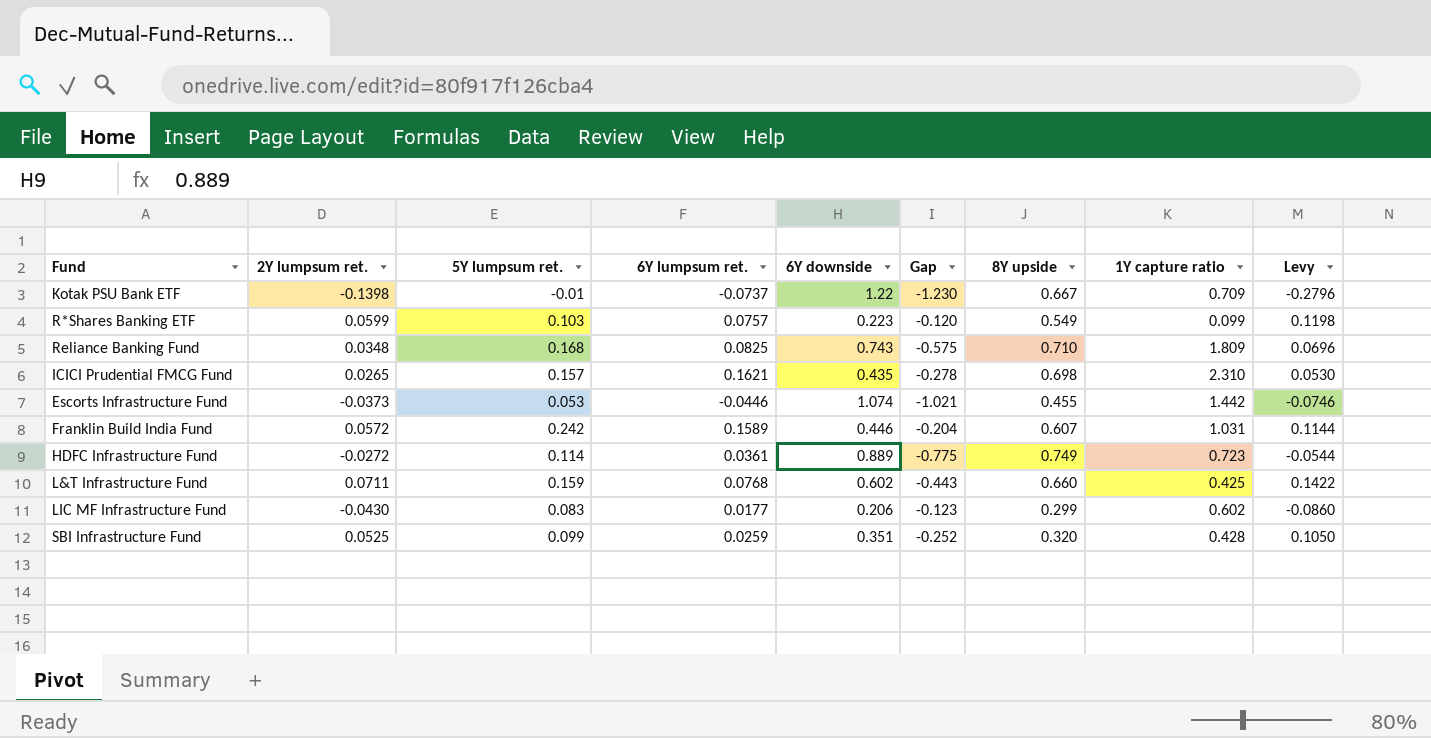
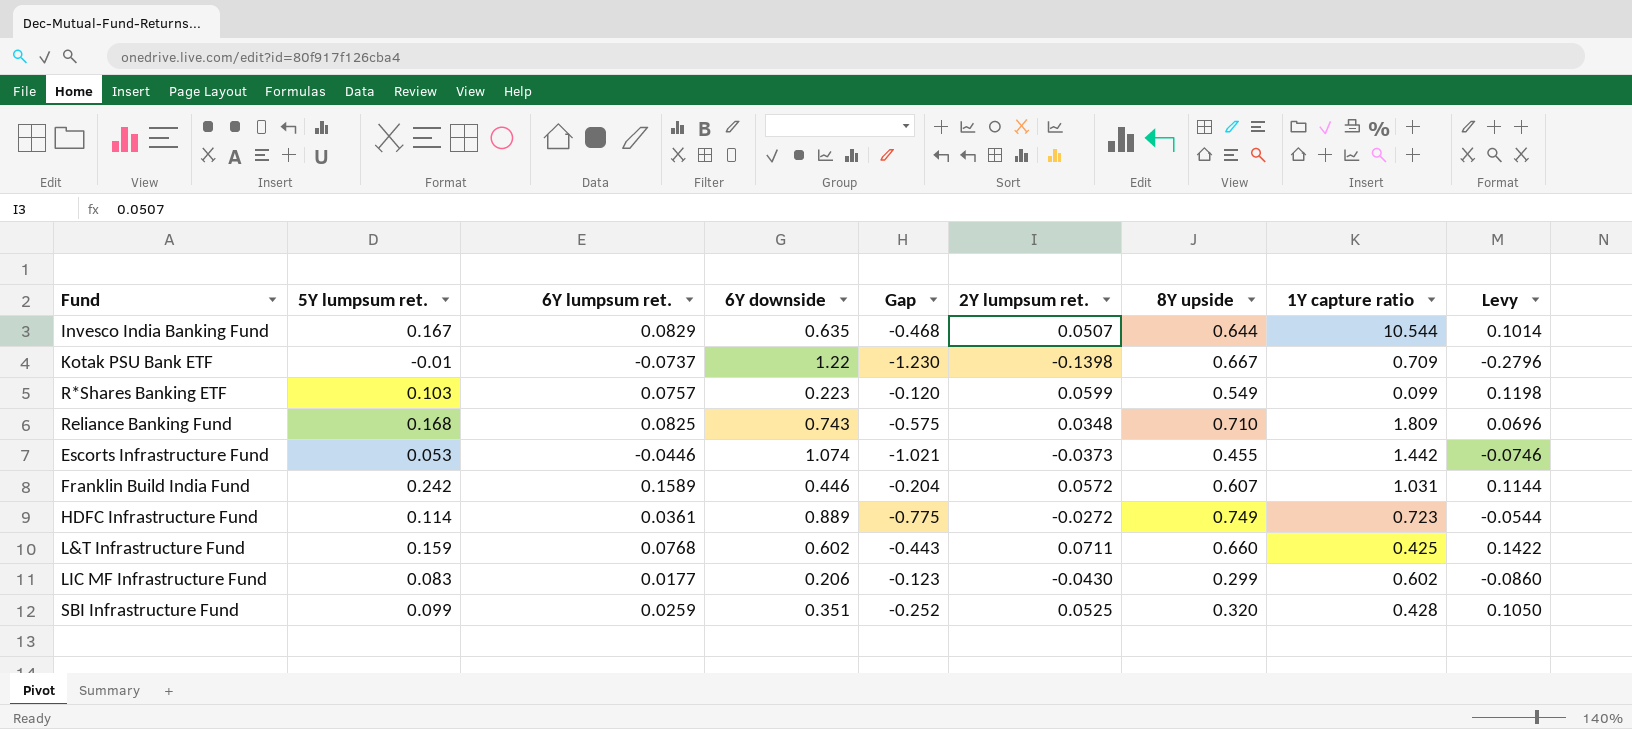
column 2Y lumpsum ret. | position: 2 -> 6
row ICICI Prudential FMCG Fund: 0.0265 | 0.157 | 0.1621 | 0.435 | -0.278 | 0.698 | 2.310 | 0.0530 -> none
row Invesco India Banking Fund: none -> 0.167 | 0.0829 | 0.635 | -0.468 | 0.0507 | 0.644 | 10.544 | 0.1014

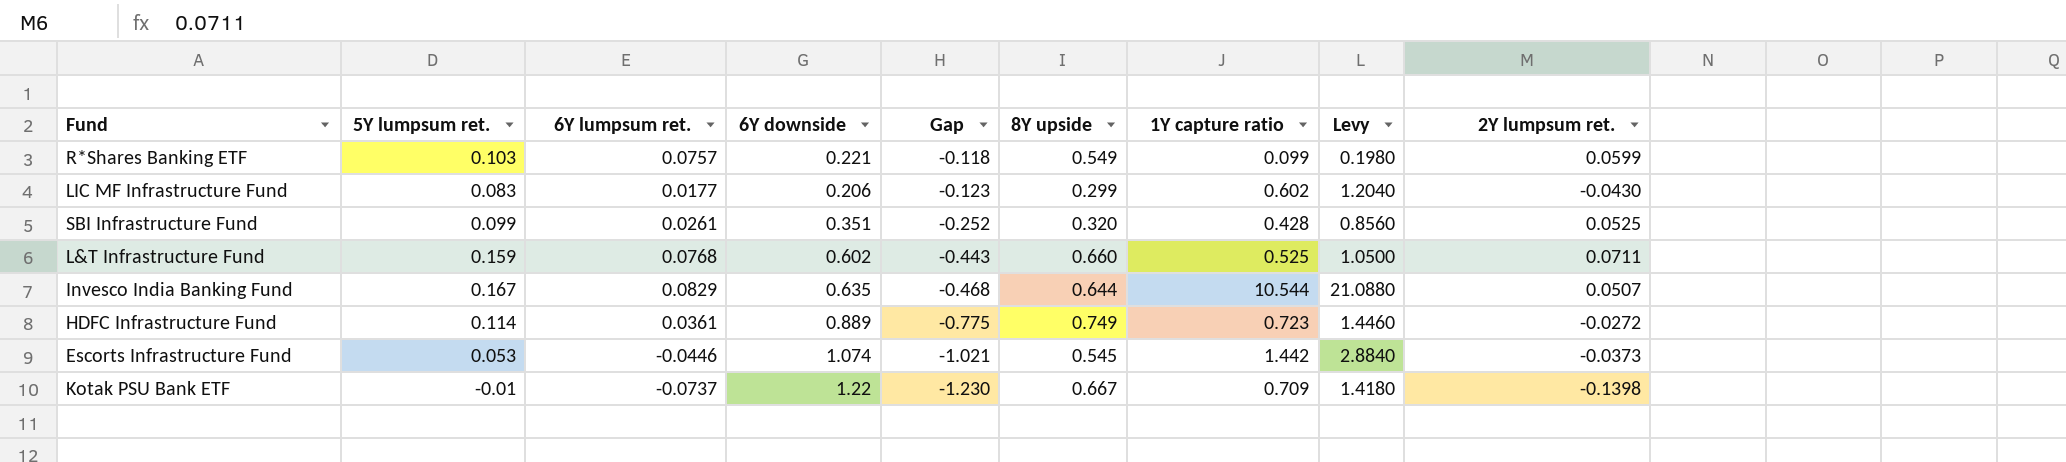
row order: none -> Gap descending
column Levy | formula: [2Y lumpsum ret.] * 2 -> [1Y capture ratio] * 2
column 2Y lumpsum ret. | position: 6 -> 9
row Reliance Banking Fund: 0.168 | 0.0825 | 0.743 | -0.575 | 0.0348 | 0.710 | 1.809 | 0.0696 -> none
row Franklin Build India Fund: 0.242 | 0.1589 | 0.446 | -0.204 | 0.0572 | 0.607 | 1.031 | 0.1144 -> none
R*Shares Banking ETF | 6Y downside: 0.223 -> 0.221
R*Shares Banking ETF | Gap: -0.120 -> -0.118
SBI Infrastructure Fund | 6Y lumpsum ret.: 0.0259 -> 0.0261
L&T Infrastructure Fund | 1Y capture ratio: 0.425 -> 0.525
Escorts Infrastructure Fund | 8Y upside: 0.455 -> 0.545

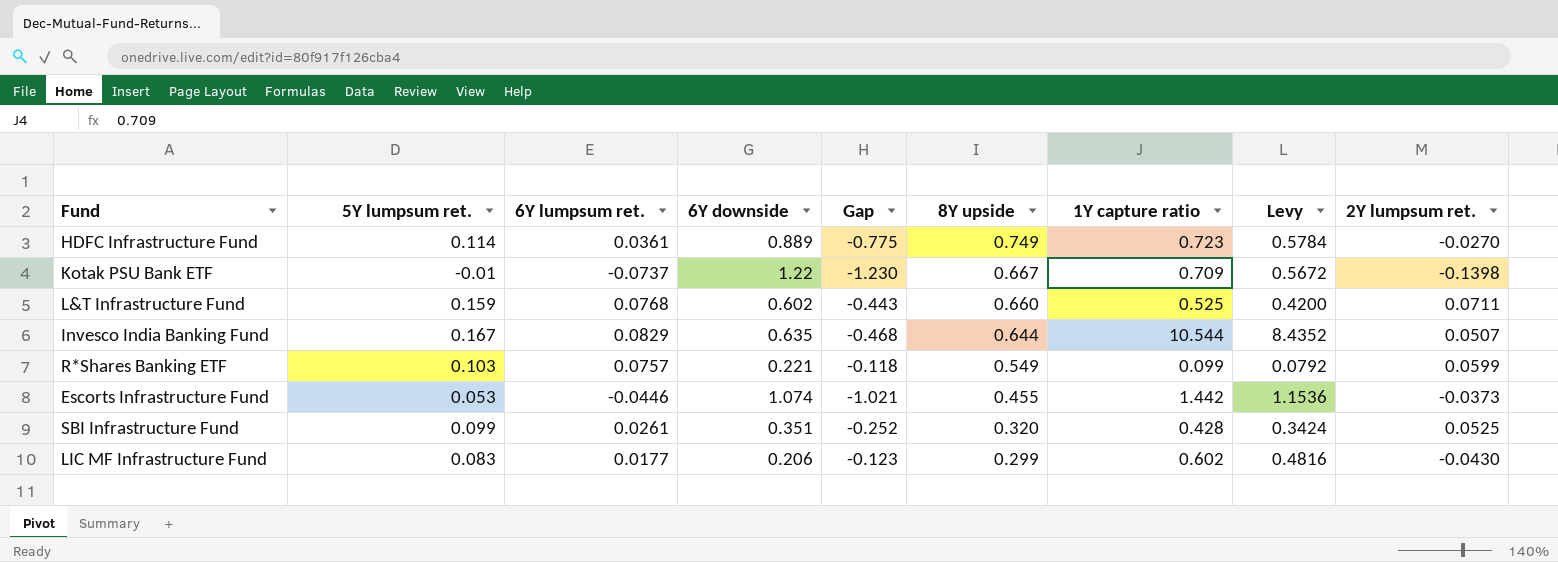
row order: Gap descending -> 8Y upside descending
column Levy | formula: [1Y capture ratio] * 2 -> [1Y capture ratio] * 0.8
HDFC Infrastructure Fund | 2Y lumpsum ret.: -0.0272 -> -0.0270
Escorts Infrastructure Fund | 8Y upside: 0.545 -> 0.455

